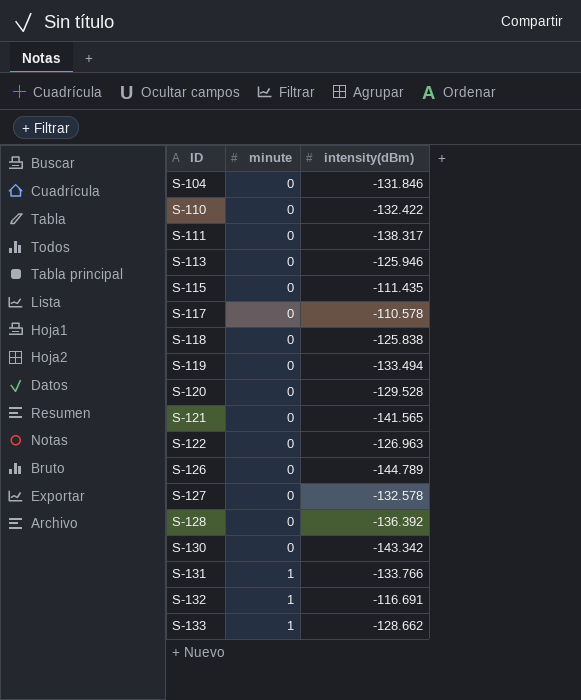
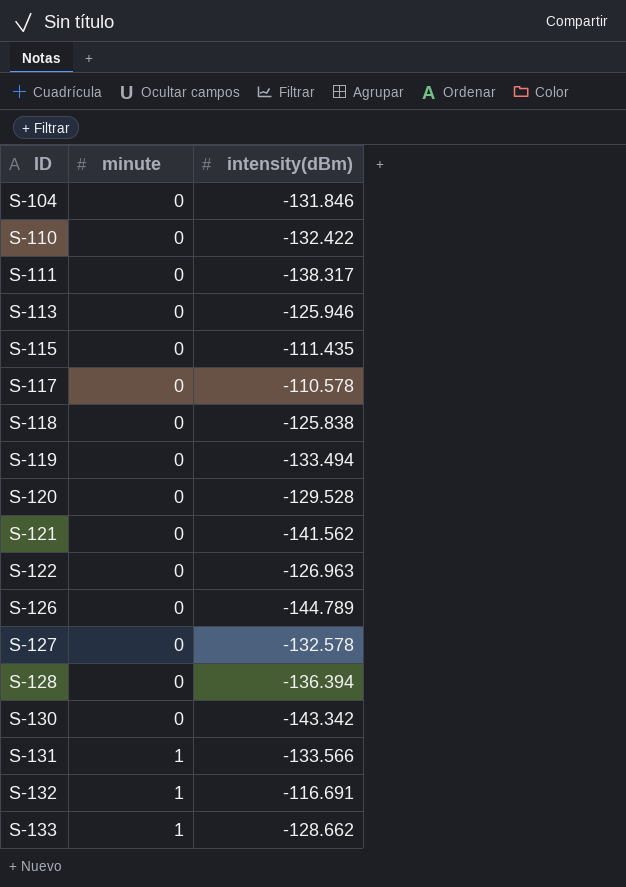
S-121 | intensity(dBm): -141.565 -> -141.562
S-128 | intensity(dBm): -136.392 -> -136.394
S-131 | intensity(dBm): -133.766 -> -133.566

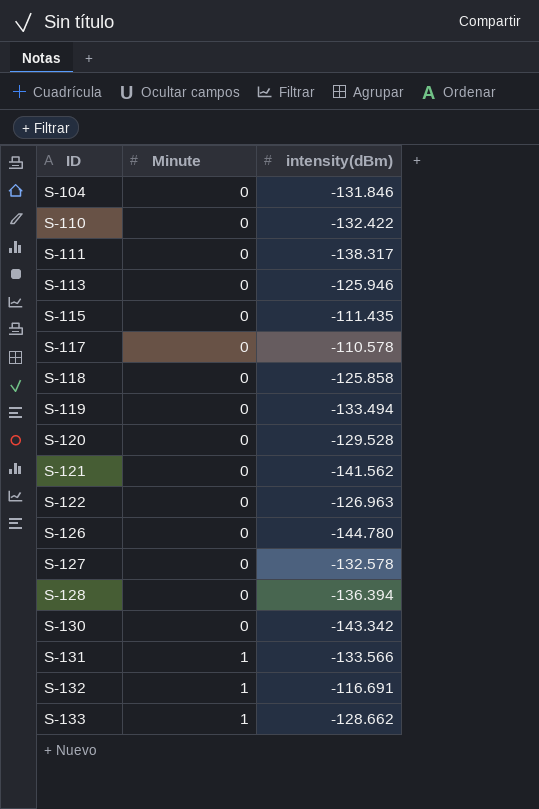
column name: minute -> Minute
S-118 | intensity(dBm): -125.838 -> -125.858
S-126 | intensity(dBm): -144.789 -> -144.780

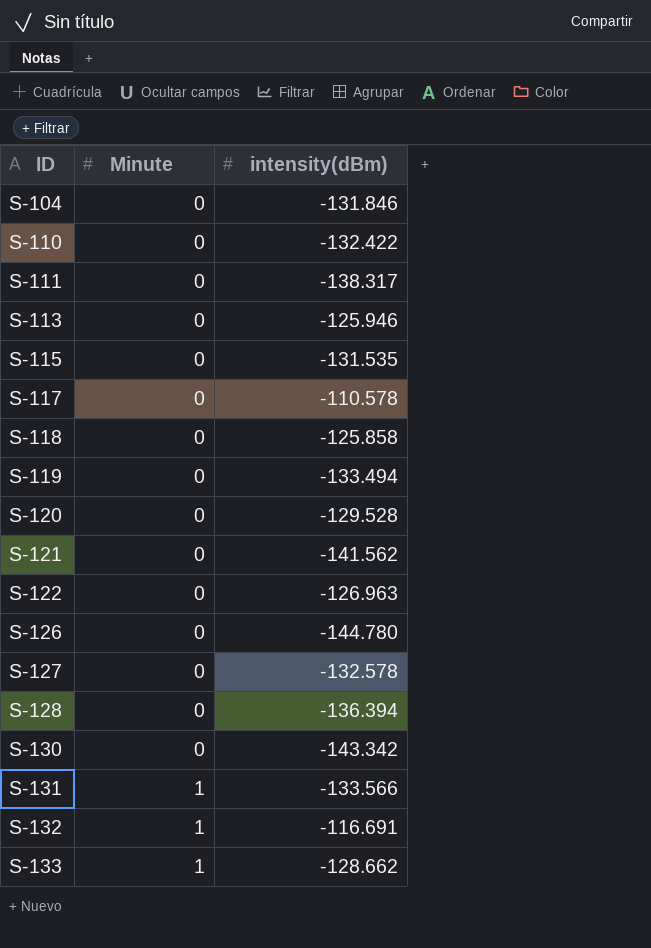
S-115 | intensity(dBm): -111.435 -> -131.535

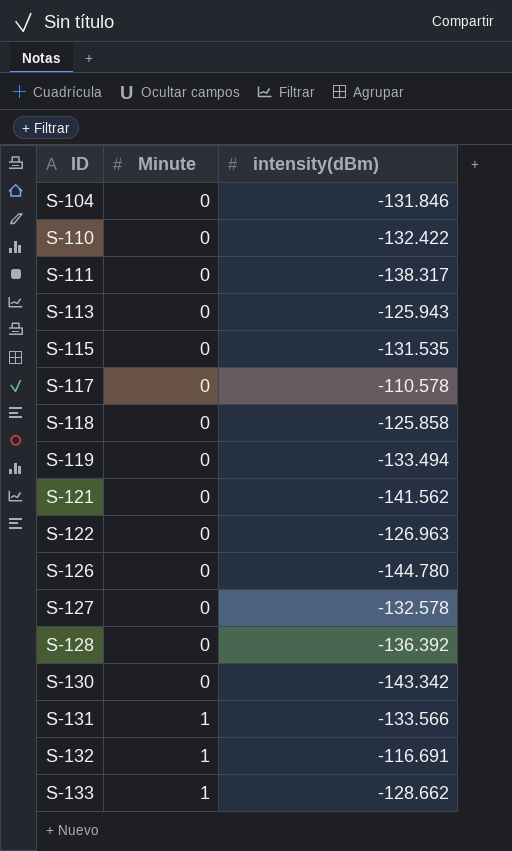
row S-120: 0 | -129.528 -> none
S-113 | intensity(dBm): -125.946 -> -125.943
S-128 | intensity(dBm): -136.394 -> -136.392

